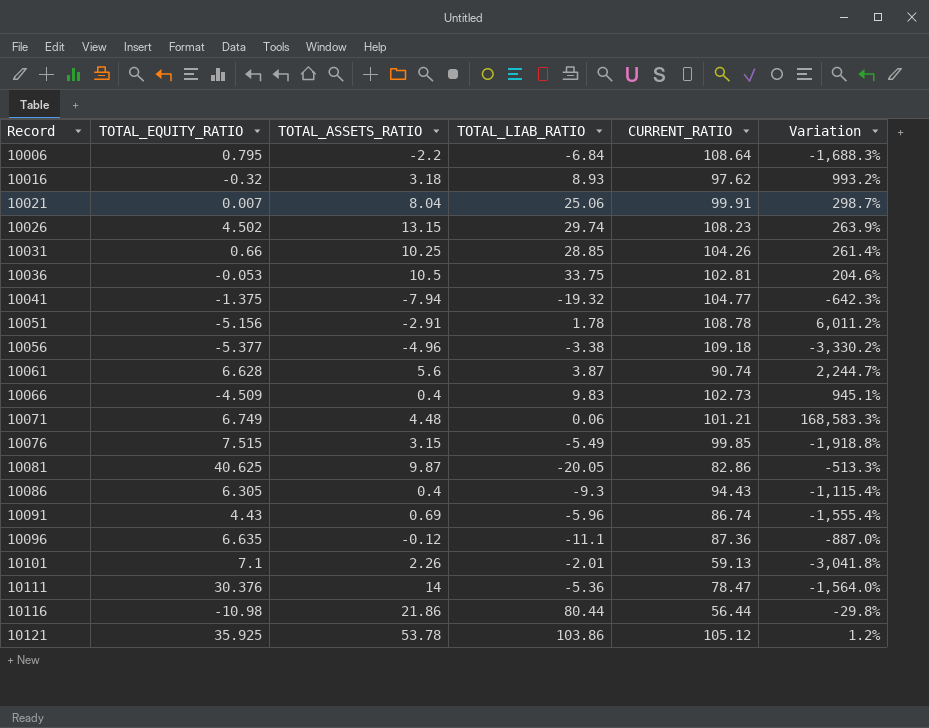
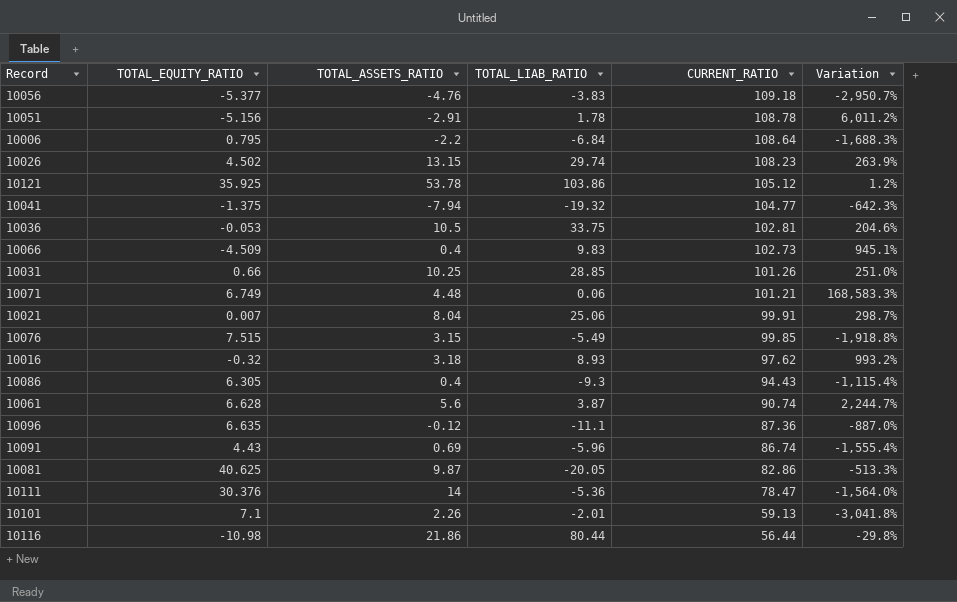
row order: Record ascending -> CURRENT_RATIO descending
10056 | TOTAL_ASSETS_RATIO: -4.96 -> -4.76
10056 | TOTAL_LIAB_RATIO: -3.38 -> -3.83
10056 | Variation: -3,330.2% -> -2,950.7%
10031 | CURRENT_RATIO: 104.26 -> 101.26
10031 | Variation: 261.4% -> 251.0%

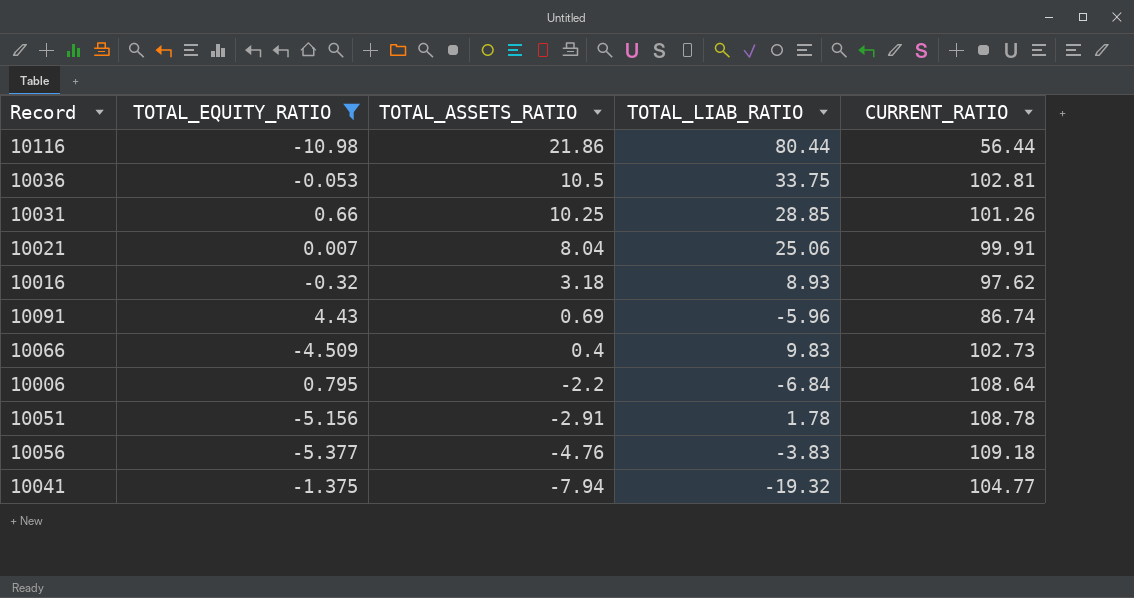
filter: none -> TOTAL_EQUITY_RATIO <= 4.43
row order: CURRENT_RATIO descending -> TOTAL_ASSETS_RATIO descending
column Variation | formula: ([CURRENT_RATIO] - [TOTAL_LIAB_RATIO]) / [TOTAL_LIAB_RATIO] -> none

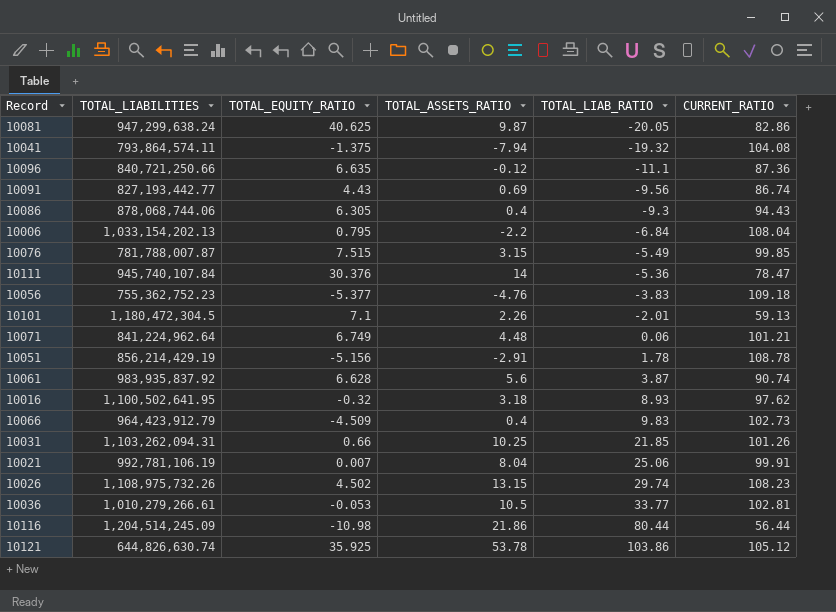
filter: TOTAL_EQUITY_RATIO <= 4.43 -> none
row order: TOTAL_ASSETS_RATIO descending -> TOTAL_LIAB_RATIO ascending
column TOTAL_LIABILITIES | position: none -> 2
10041 | CURRENT_RATIO: 104.77 -> 104.08
10091 | TOTAL_LIAB_RATIO: -5.96 -> -9.56
10006 | CURRENT_RATIO: 108.64 -> 108.04
10031 | TOTAL_LIAB_RATIO: 28.85 -> 21.85
10036 | TOTAL_LIAB_RATIO: 33.75 -> 33.77

